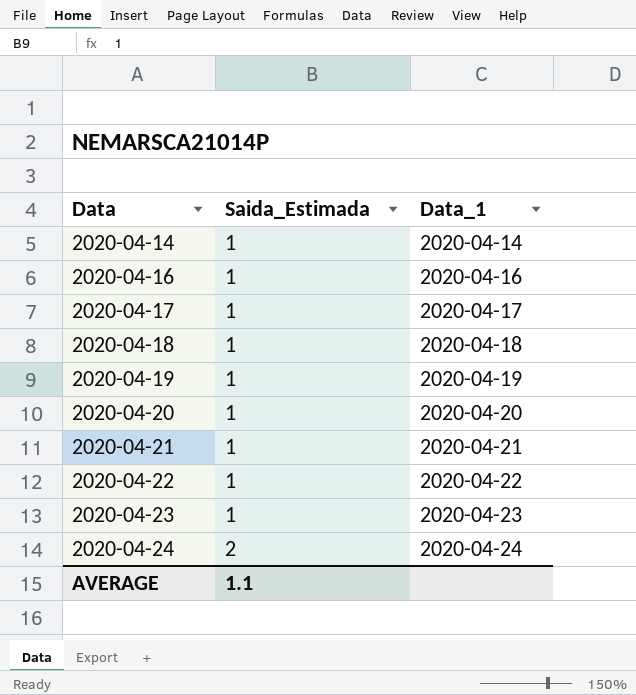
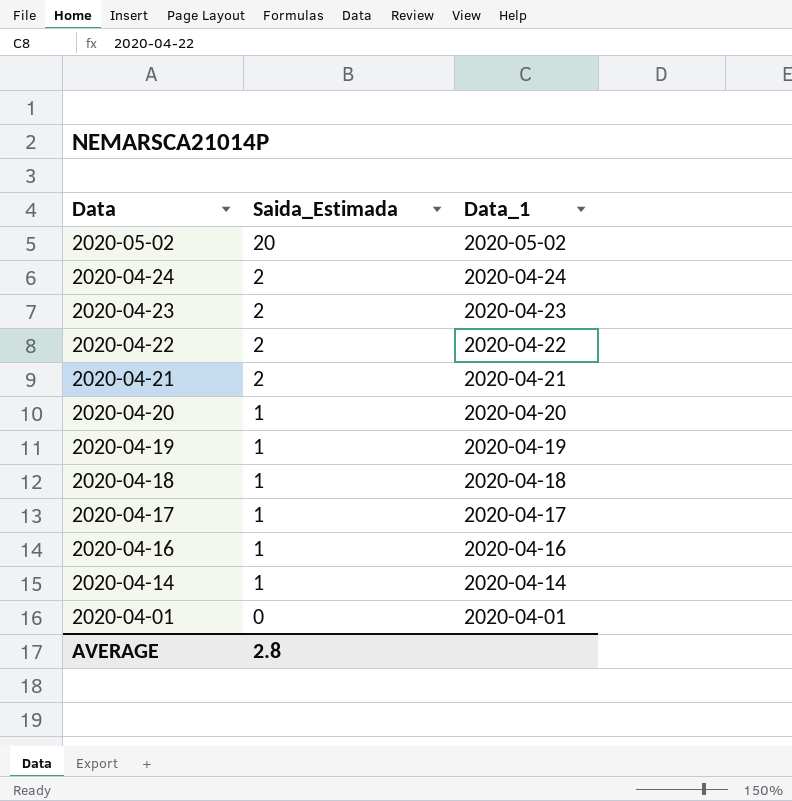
row order: Data ascending -> Data descending
row 2020-05-02: none -> 20 | 2020-05-02
2020-04-23 | Saida_Estimada: 1 -> 2
2020-04-22 | Saida_Estimada: 1 -> 2
2020-04-21 | Saida_Estimada: 1 -> 2
row 2020-04-01: none -> 0 | 2020-04-01
AVERAGE | Saida_Estimada: 1.1 -> 2.8

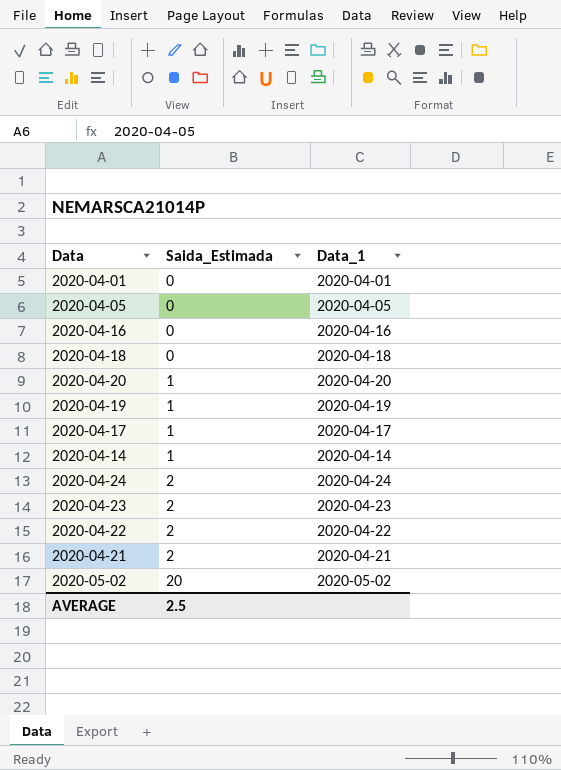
row order: Data descending -> Saida_Estimada ascending
row 2020-04-05: none -> 0 | 2020-04-05
2020-04-16 | Saida_Estimada: 1 -> 0
2020-04-18 | Saida_Estimada: 1 -> 0
AVERAGE | Saida_Estimada: 2.8 -> 2.5

